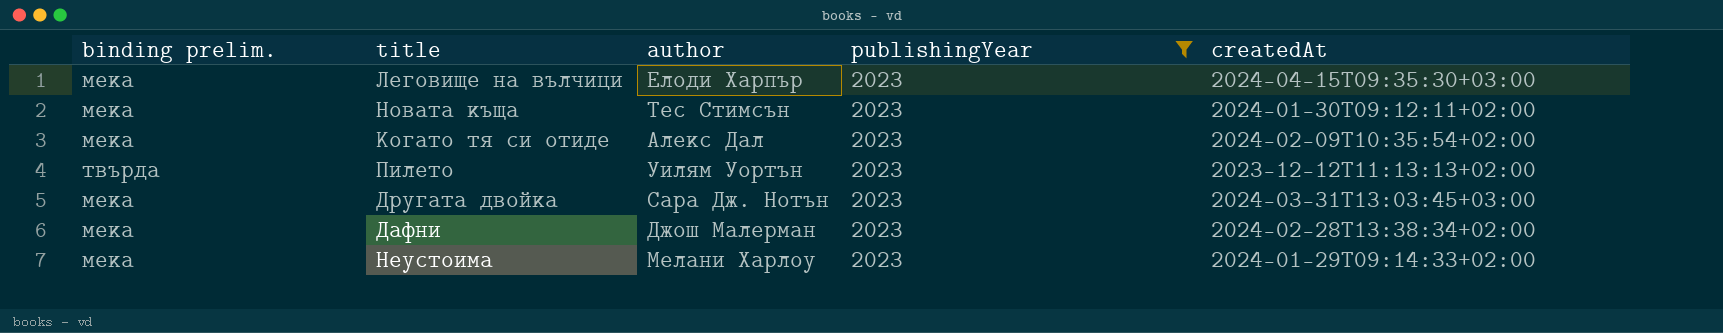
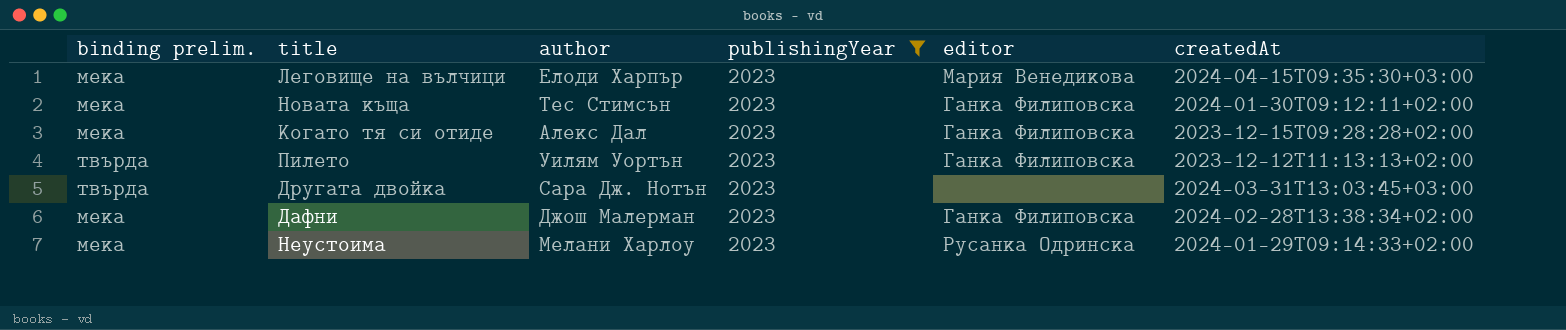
column editor | position: none -> 5
Когато тя си отиде | createdAt: 2024-02-09T10:35:54+02:00 -> 2023-12-15T09:28:28+02:00
Другата двойка | binding prelim.: мека -> твърда

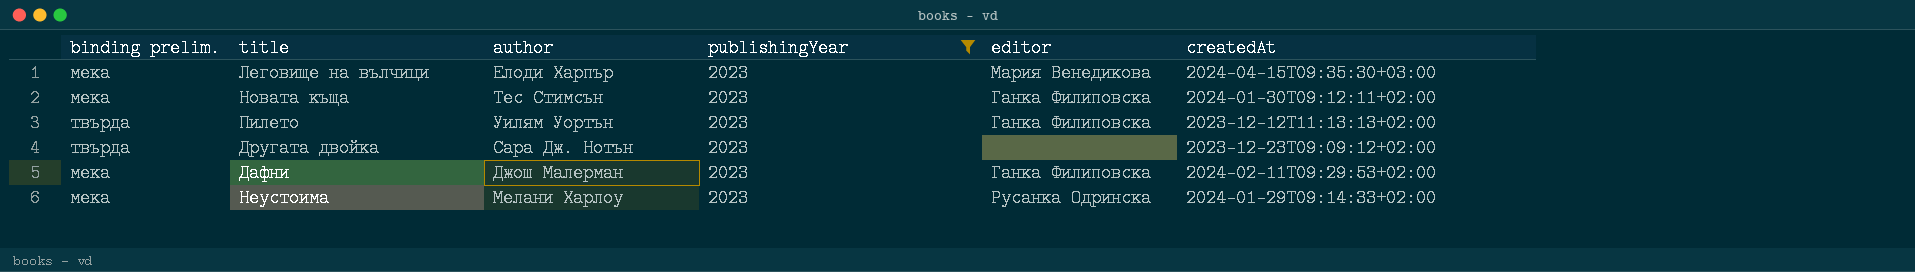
row Когато тя си отиде: мека | Алекс Дал | 2023 | Ганка Филиповска | 2023-12-15T09:28:28+02:00 -> none
Другата двойка | createdAt: 2024-03-31T13:03:45+03:00 -> 2023-12-23T09:09:12+02:00
Дафни | createdAt: 2024-02-28T13:38:34+02:00 -> 2024-02-11T09:29:53+02:00

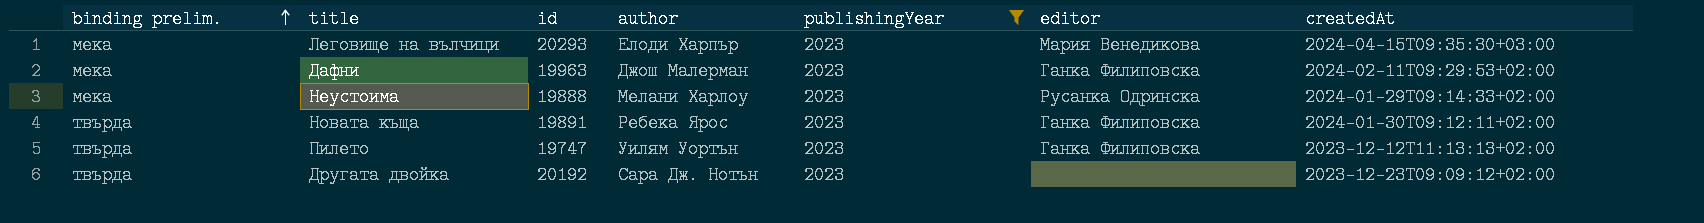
row order: none -> binding prelim. ascending
column id | position: none -> 3
Новата къща | binding prelim.: мека -> твърда
Новата къща | author: Тес Стимсън -> Ребека Ярос

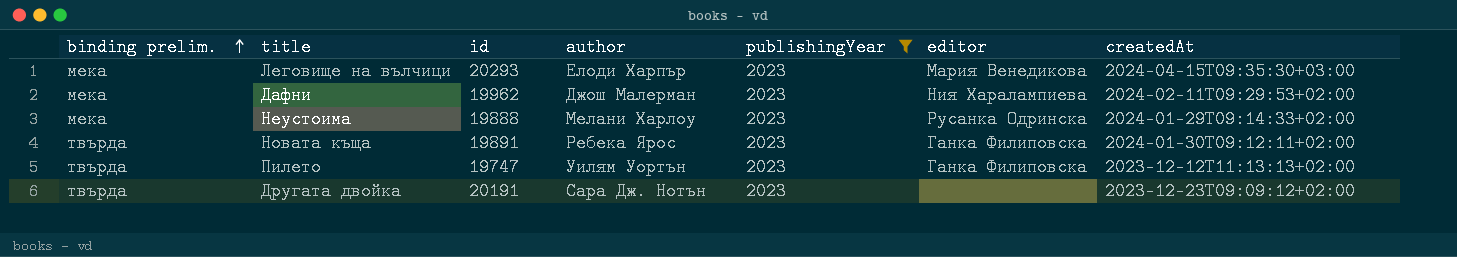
Дафни | id: 19963 -> 19962
Дафни | editor: Ганка Филиповска -> Ния Харалампиева
Другата двойка | id: 20192 -> 20191

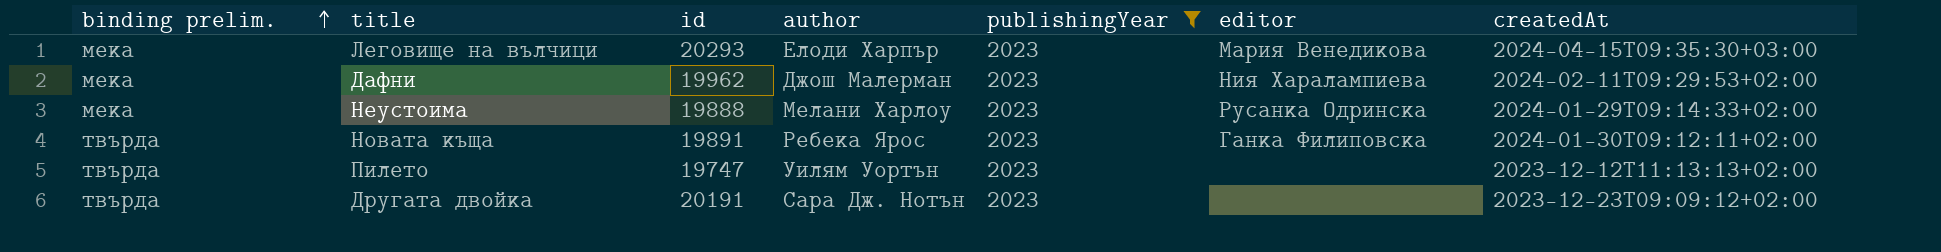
Пилето | editor: Ганка Филиповска -> none

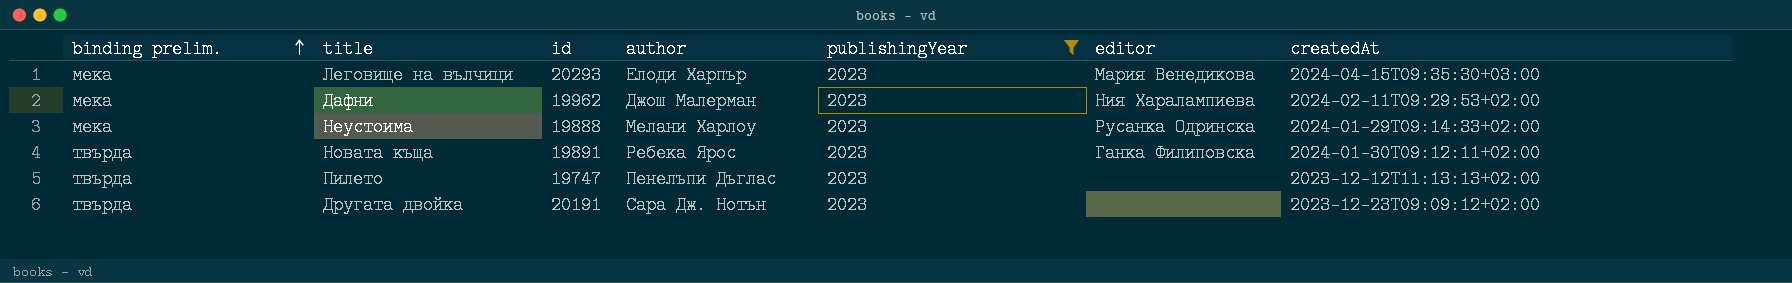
Пилето | author: Уилям Уортън -> Пенелъпи Дъглас

